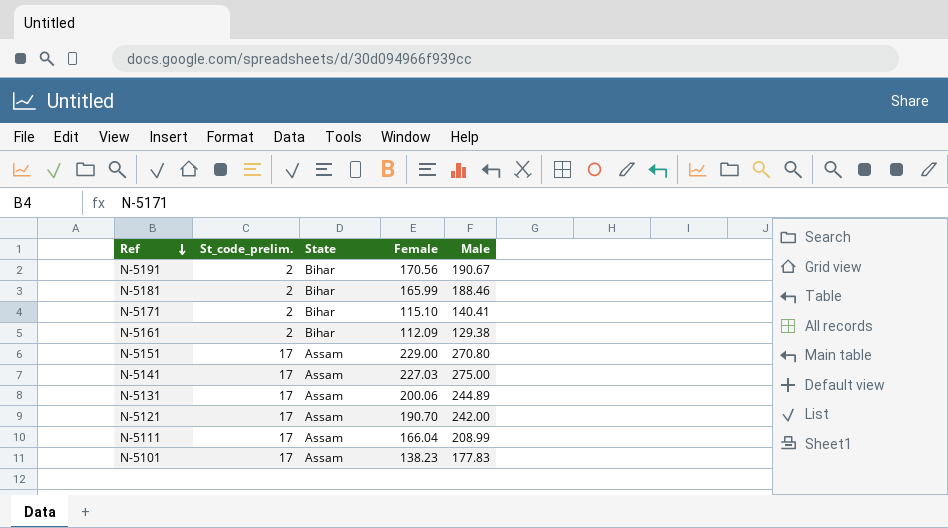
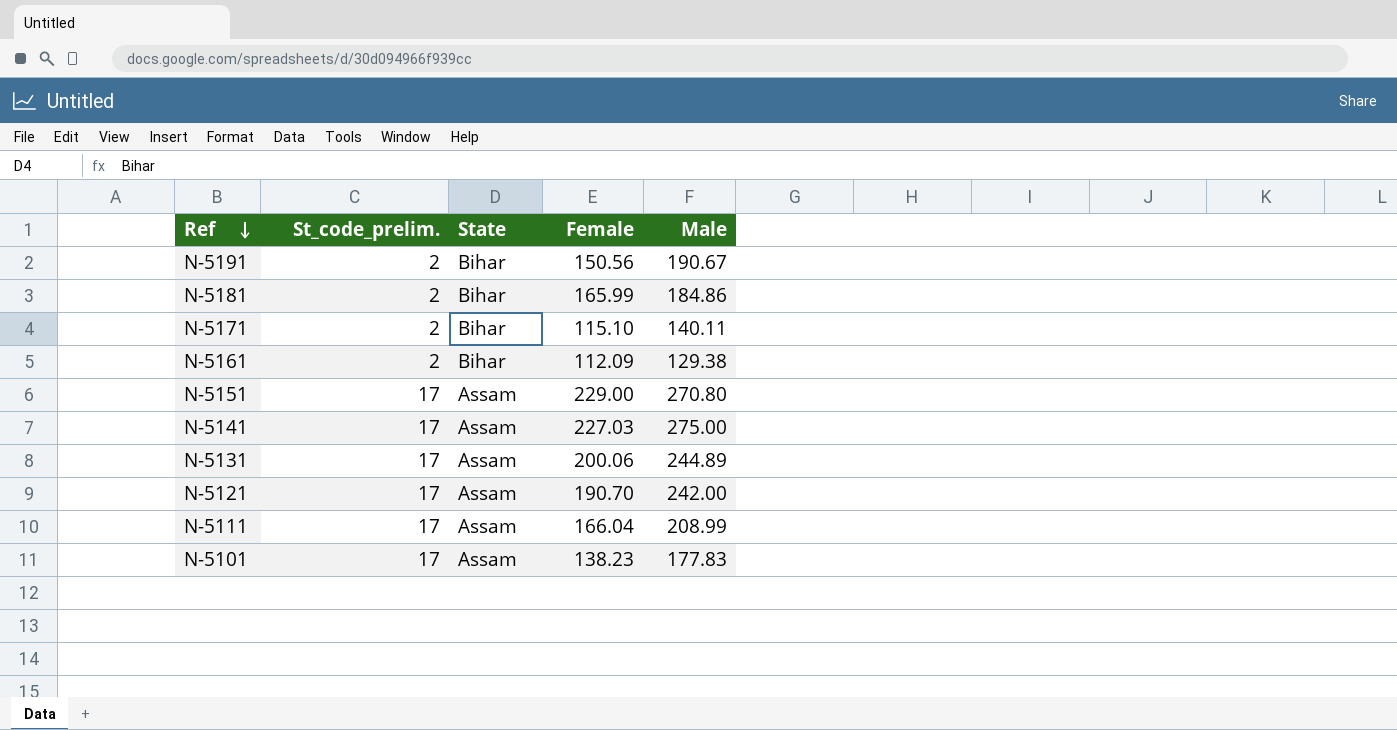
N-5191 | Female: 170.56 -> 150.56
N-5181 | Male: 188.46 -> 184.86
N-5171 | Male: 140.41 -> 140.11

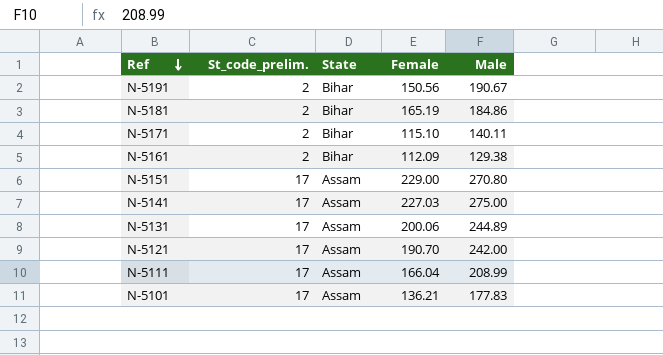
N-5181 | Female: 165.99 -> 165.19
N-5101 | Female: 138.23 -> 136.21

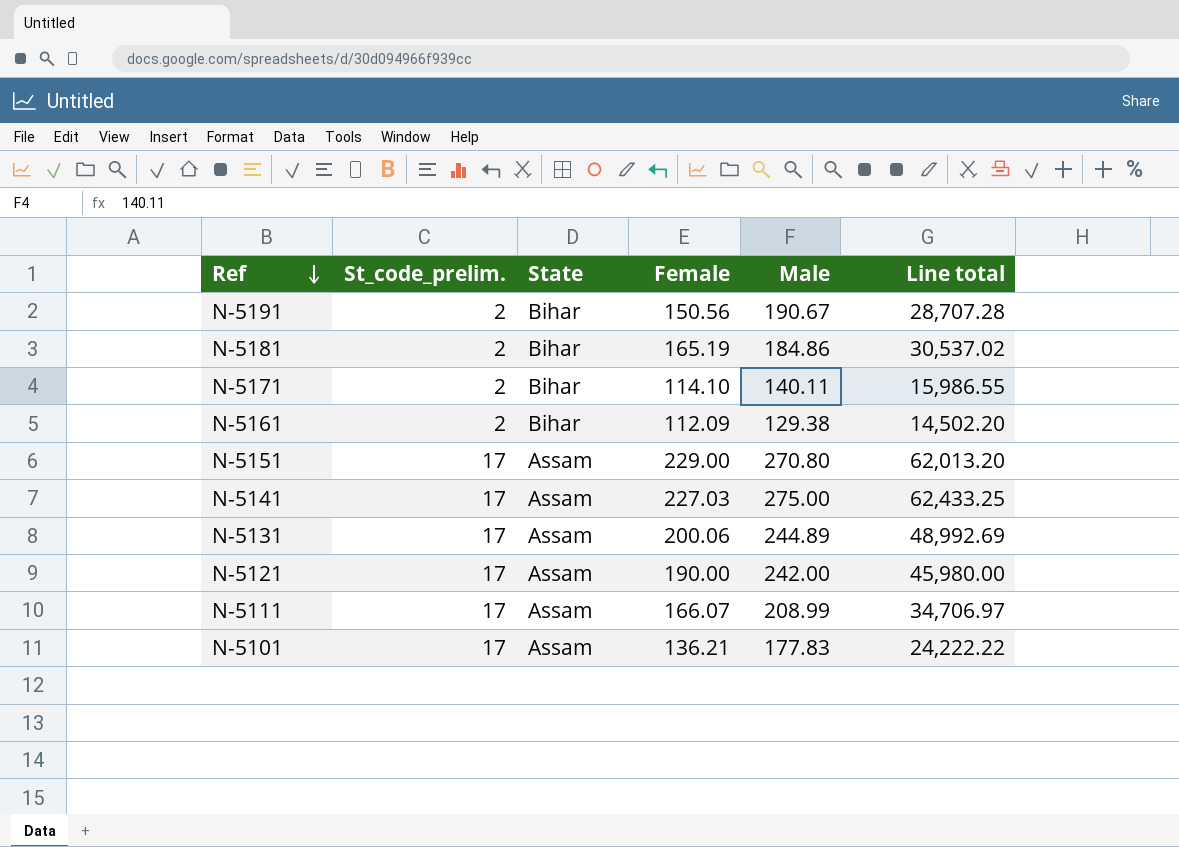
column Line total | formula: none -> [Female] * [Male]
N-5171 | Female: 115.10 -> 114.10
N-5121 | Female: 190.70 -> 190.00
N-5111 | Female: 166.04 -> 166.07

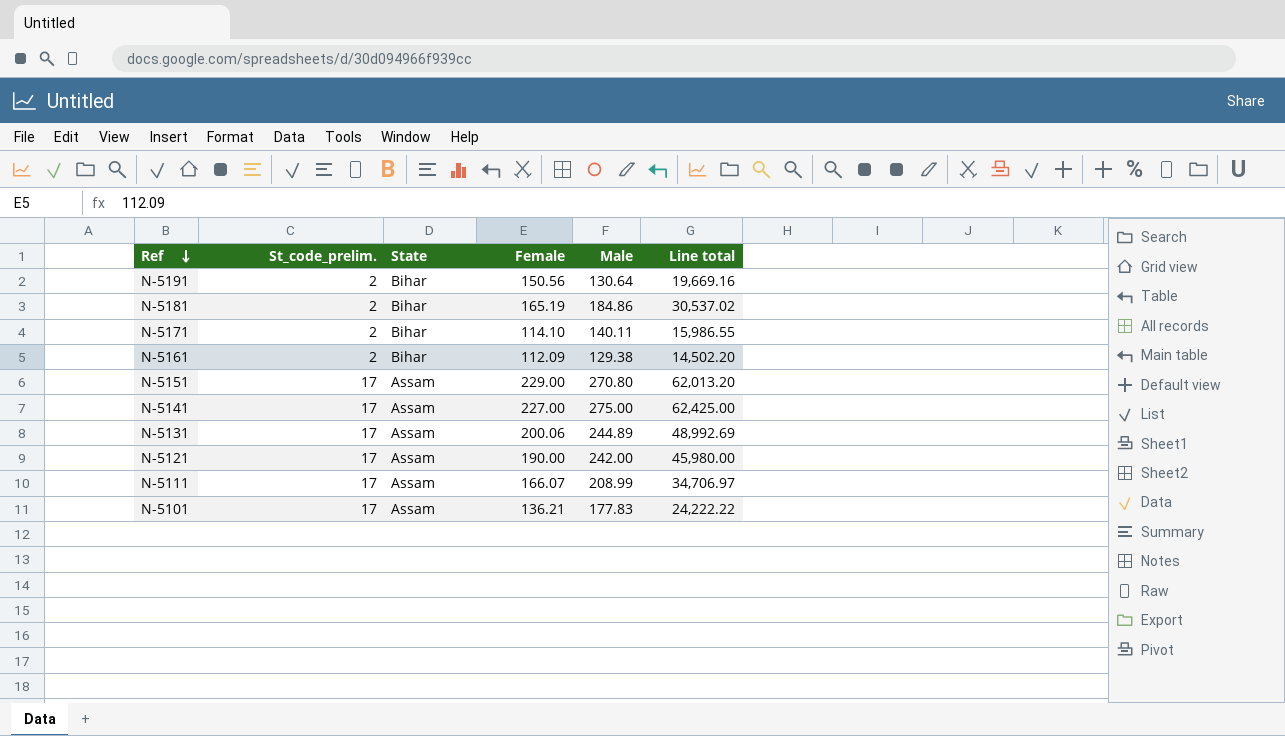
N-5191 | Male: 190.67 -> 130.64
N-5191 | Line total: 28,707.28 -> 19,669.16
N-5141 | Female: 227.03 -> 227.00
N-5141 | Line total: 62,433.25 -> 62,425.00

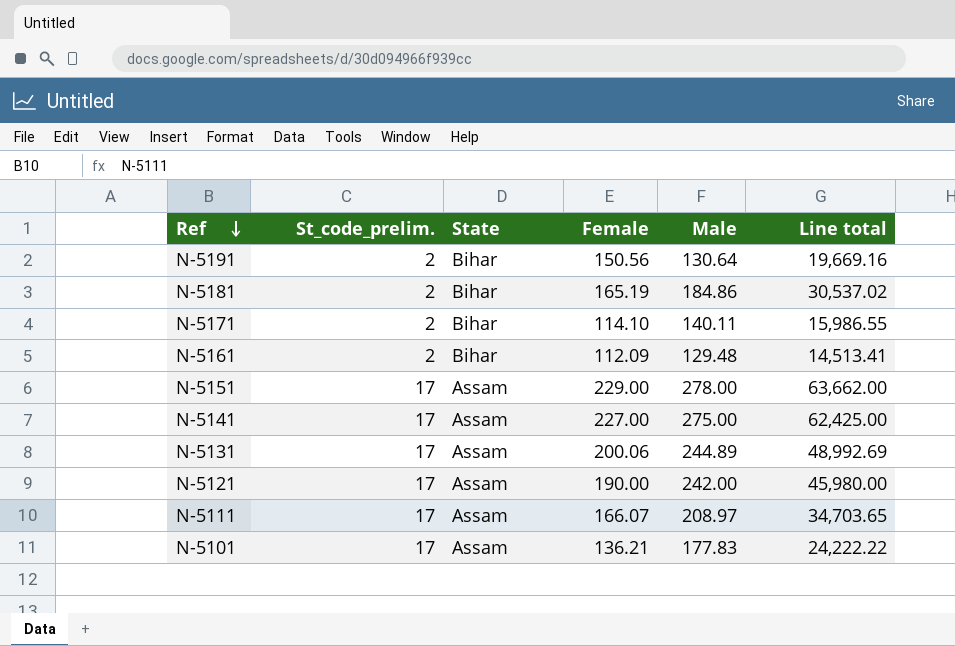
N-5161 | Male: 129.38 -> 129.48
N-5161 | Line total: 14,502.20 -> 14,513.41
N-5151 | Male: 270.80 -> 278.00
N-5151 | Line total: 62,013.20 -> 63,662.00
N-5111 | Male: 208.99 -> 208.97
N-5111 | Line total: 34,706.97 -> 34,703.65

